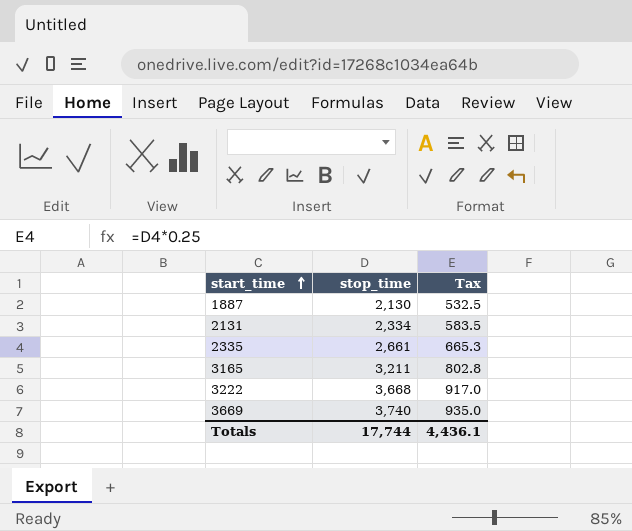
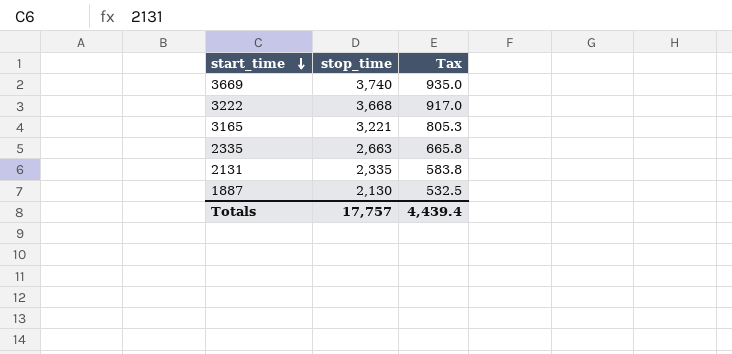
row order: start_time ascending -> start_time descending
3165 | stop_time: 3,211 -> 3,221
3165 | Tax: 802.8 -> 805.3
2335 | stop_time: 2,661 -> 2,663
2335 | Tax: 665.3 -> 665.8
2131 | stop_time: 2,334 -> 2,335
2131 | Tax: 583.5 -> 583.8
Totals | stop_time: 17,744 -> 17,757
Totals | Tax: 4,436.1 -> 4,439.4

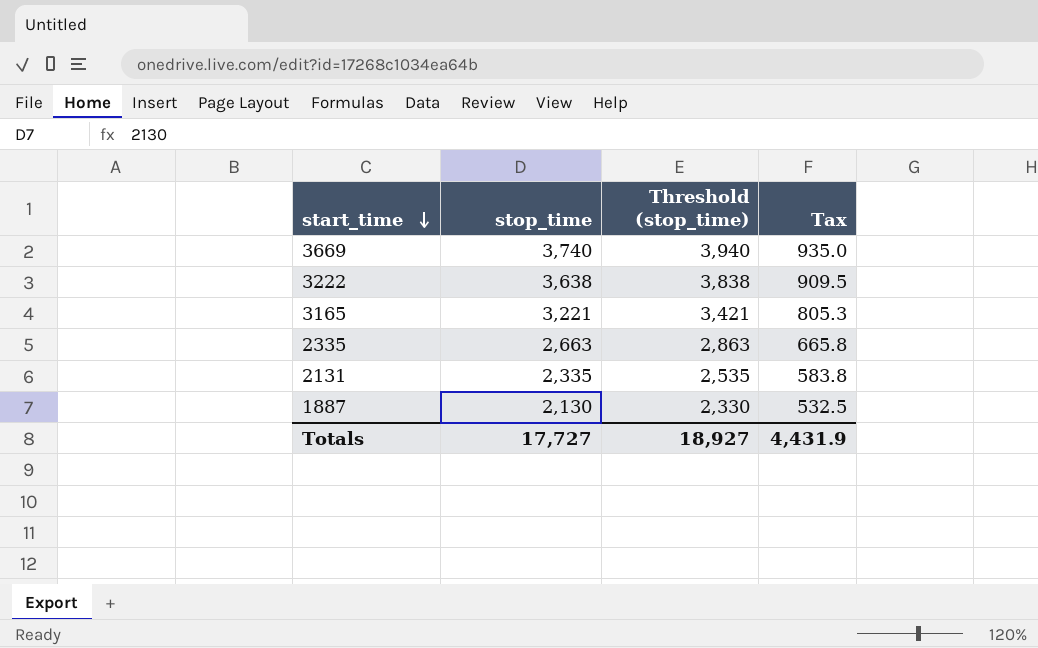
column Threshold (stop_time) | formula: none -> [stop_time] + 200
3222 | stop_time: 3,668 -> 3,638
3222 | Tax: 917.0 -> 909.5
Totals | stop_time: 17,757 -> 17,727
Totals | Tax: 4,439.4 -> 4,431.9

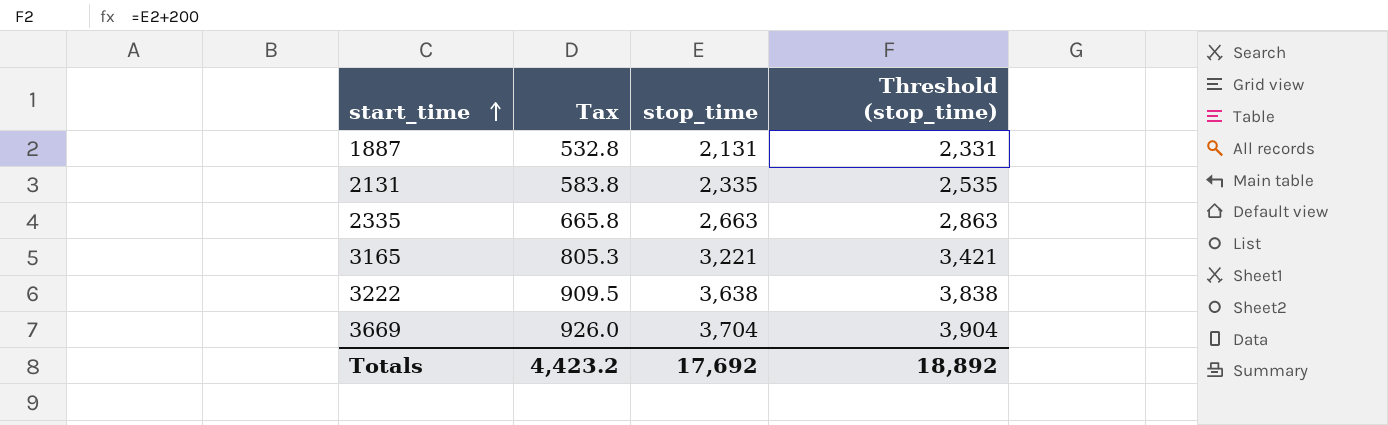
row order: start_time descending -> start_time ascending
column Tax | position: 4 -> 2
1887 | Tax: 532.5 -> 532.8
1887 | stop_time: 2,130 -> 2,131
1887 | Threshold (stop_time): 2,330 -> 2,331
3669 | Tax: 935.0 -> 926.0
3669 | stop_time: 3,740 -> 3,704
3669 | Threshold (stop_time): 3,940 -> 3,904
Totals | Tax: 4,431.9 -> 4,423.2
Totals | stop_time: 17,727 -> 17,692
Totals | Threshold (stop_time): 18,927 -> 18,892

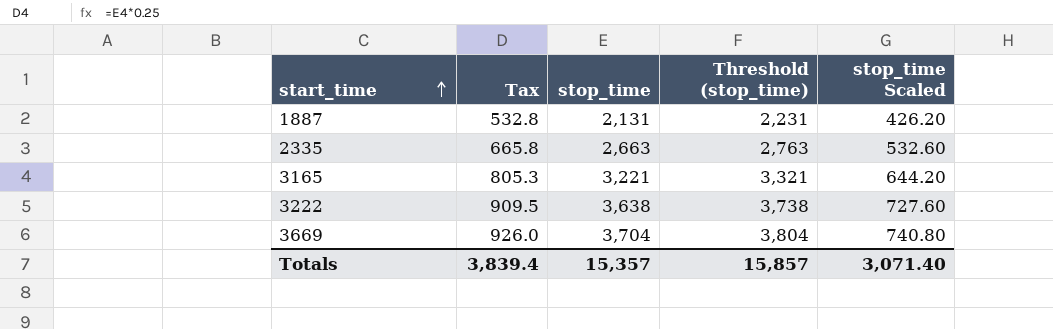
column Threshold (stop_time) | formula: [stop_time] + 200 -> [stop_time] + 100
column stop_time Scaled | formula: none -> [stop_time] * 0.2
row 2131: 583.8 | 2,335 | 2,535 -> none
Totals | Tax: 4,423.2 -> 3,839.4
Totals | stop_time: 17,692 -> 15,357
Totals | Threshold (stop_time): 18,892 -> 15,857

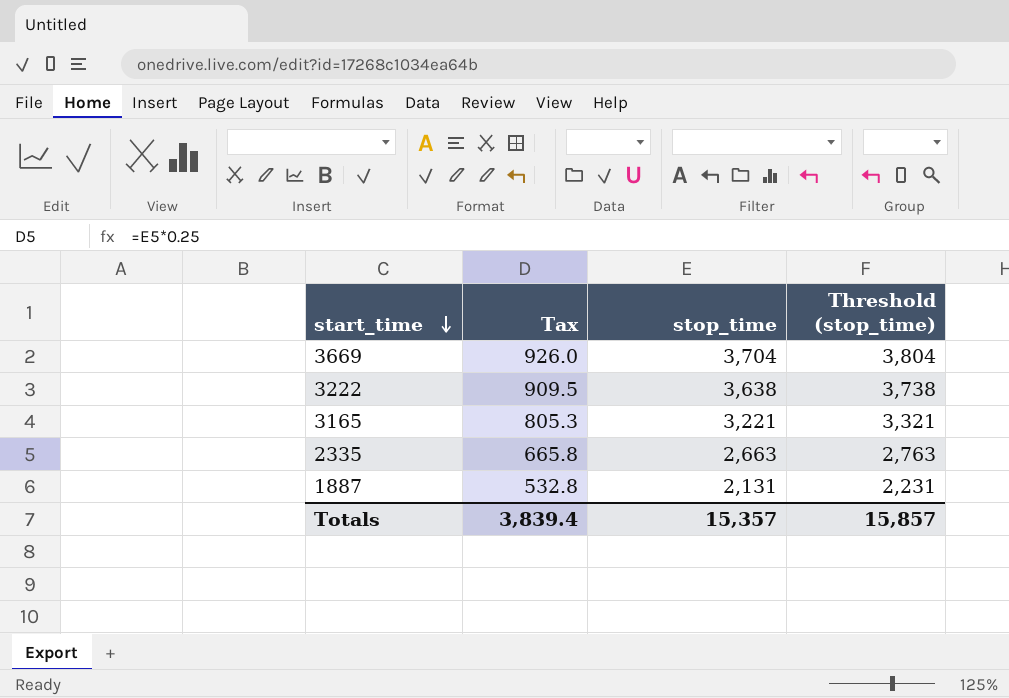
row order: start_time ascending -> start_time descending
column stop_time Scaled | formula: [stop_time] * 0.2 -> none

